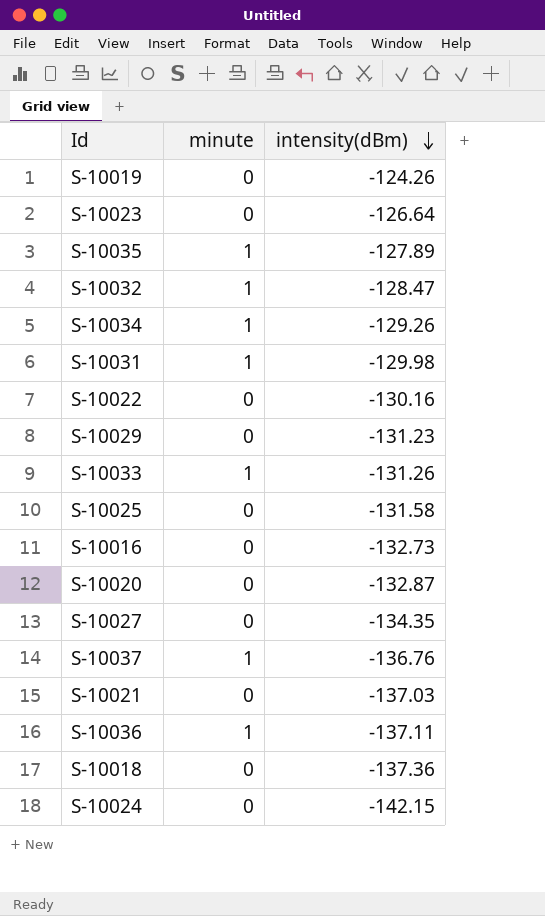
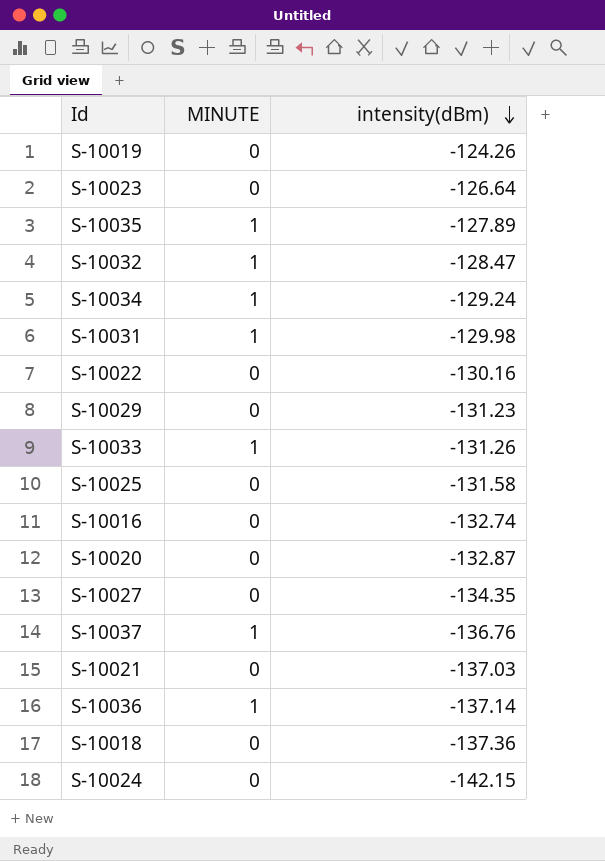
column name: minute -> MINUTE
S-10034 | intensity(dBm): -129.26 -> -129.24
S-10016 | intensity(dBm): -132.73 -> -132.74
S-10036 | intensity(dBm): -137.11 -> -137.14

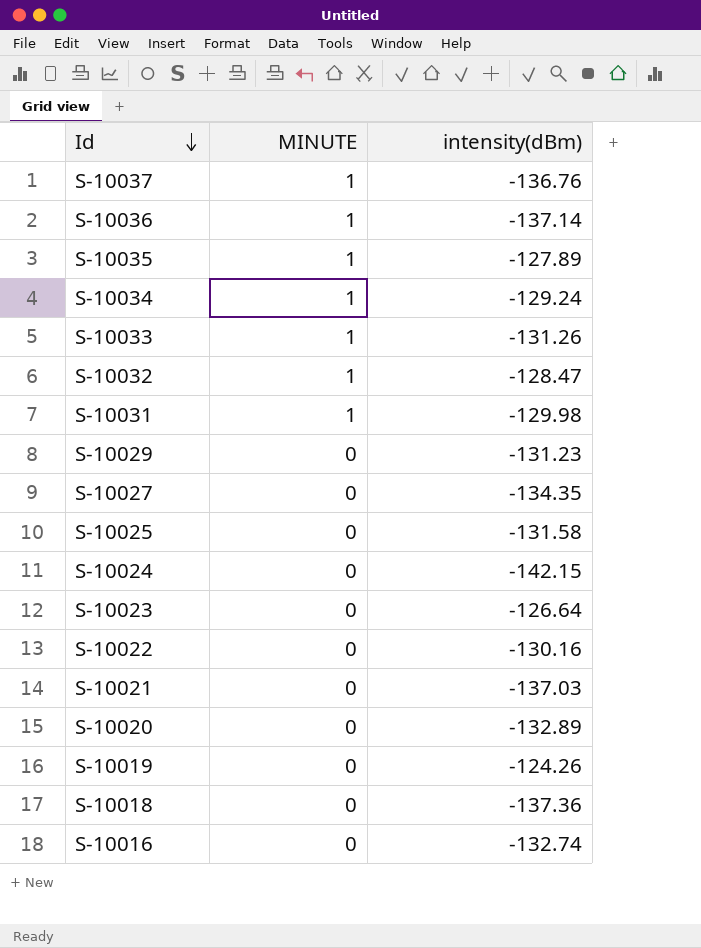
row order: intensity(dBm) descending -> Id descending
S-10020 | intensity(dBm): -132.87 -> -132.89

